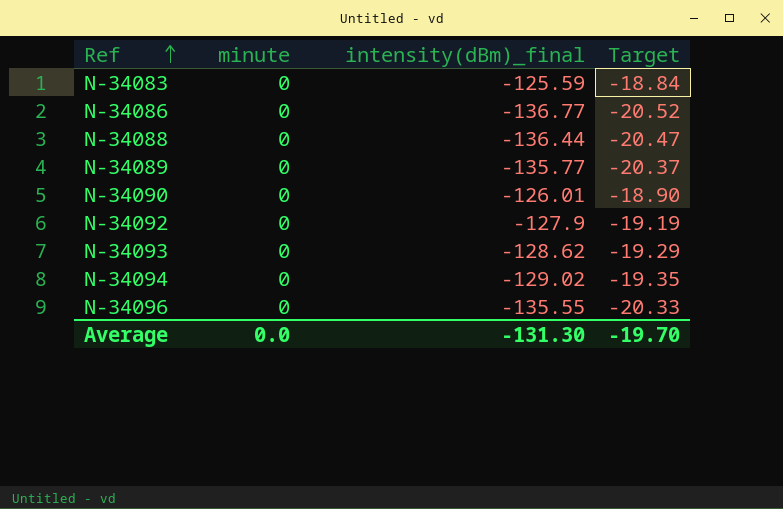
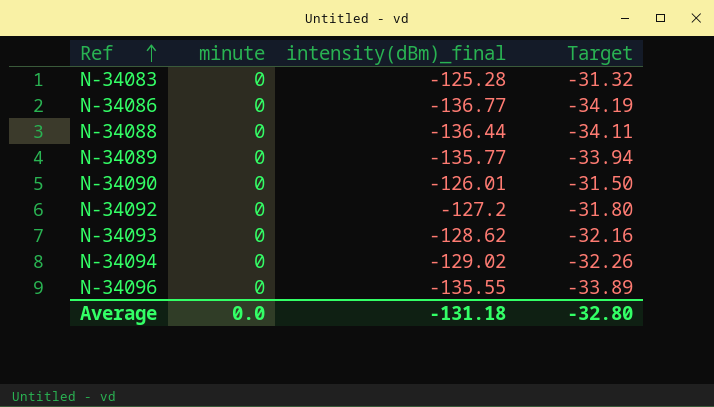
column Target | formula: [intensity(dBm)_final] * 0.15 -> [intensity(dBm)_final] * 0.25
N-34083 | intensity(dBm)_final: -125.59 -> -125.28
N-34092 | intensity(dBm)_final: -127.9 -> -127.2
Average | intensity(dBm)_final: -131.30 -> -131.18
Average | Target: -19.70 -> -32.80

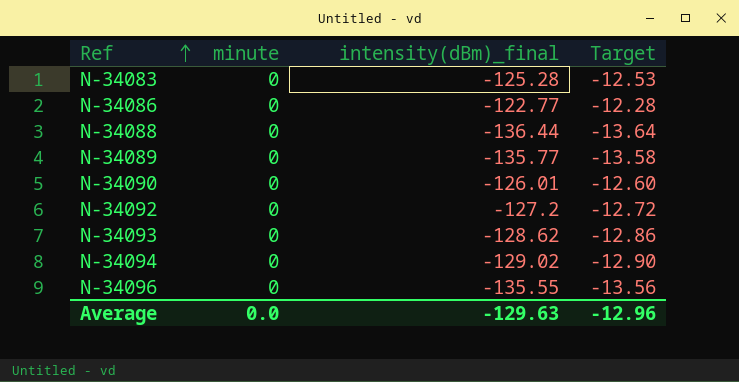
column Target | formula: [intensity(dBm)_final] * 0.25 -> [intensity(dBm)_final] * 0.1
N-34086 | intensity(dBm)_final: -136.77 -> -122.77
Average | intensity(dBm)_final: -131.18 -> -129.63
Average | Target: -32.80 -> -12.96

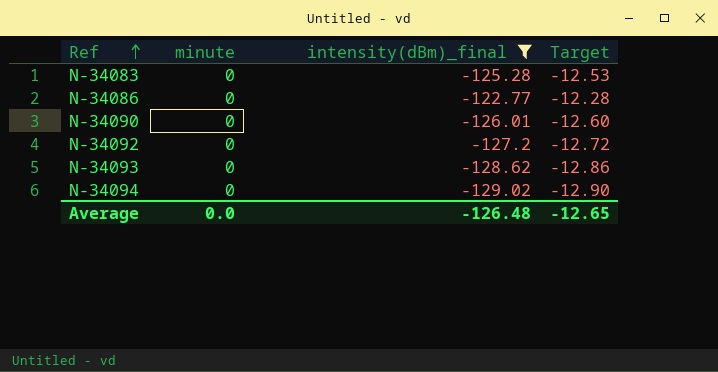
filter: none -> intensity(dBm)_final >= -129.02
Average | intensity(dBm)_final: -129.63 -> -126.48
Average | Target: -12.96 -> -12.65

